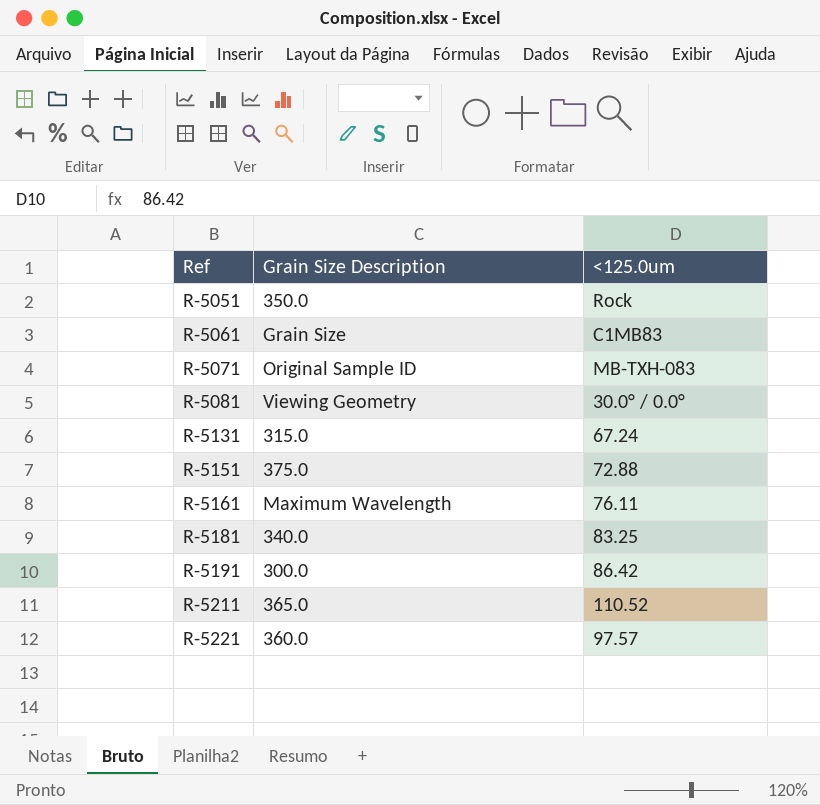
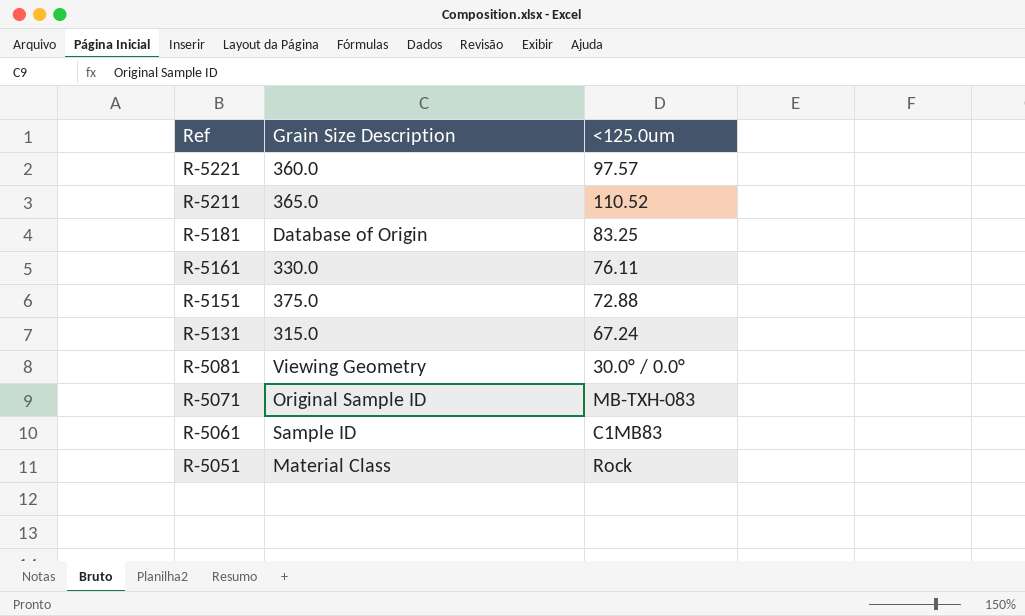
row order: Ref ascending -> Ref descending
row R-5191: 300.0 | 86.42 -> none
R-5181 | Grain Size Description: 340.0 -> Database of Origin
R-5161 | Grain Size Description: Maximum Wavelength -> 330.0
R-5061 | Grain Size Description: Grain Size -> Sample ID
R-5051 | Grain Size Description: 350.0 -> Material Class

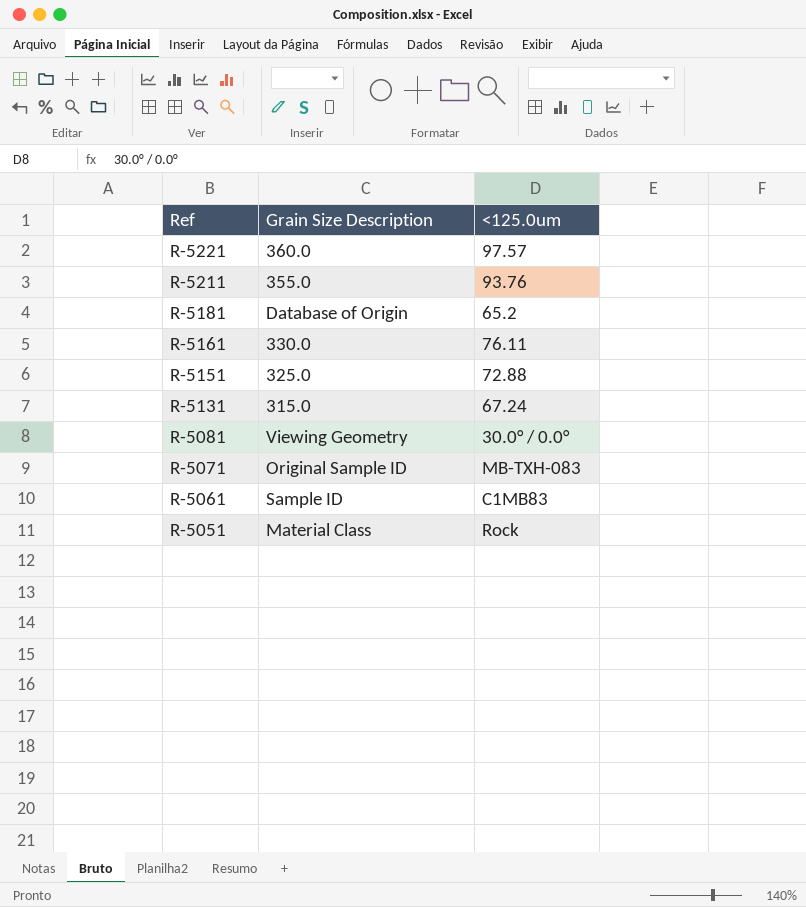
R-5211 | Grain Size Description: 365.0 -> 355.0
R-5211 | <125.0um: 110.52 -> 93.76
R-5181 | <125.0um: 83.25 -> 65.2
R-5151 | Grain Size Description: 375.0 -> 325.0

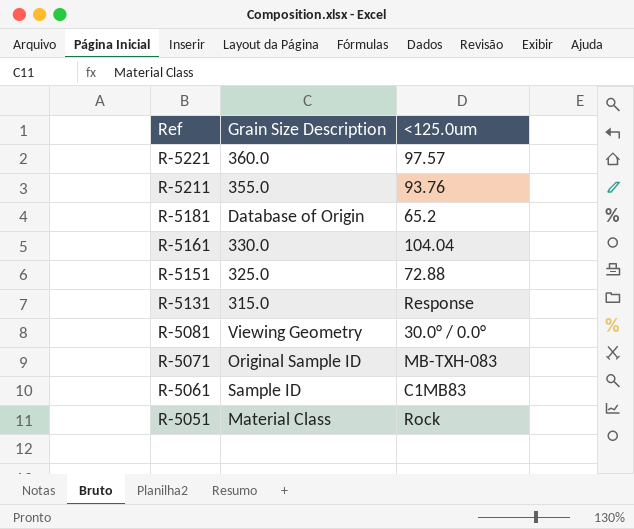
R-5161 | <125.0um: 76.11 -> 104.04
R-5131 | <125.0um: 67.24 -> Response

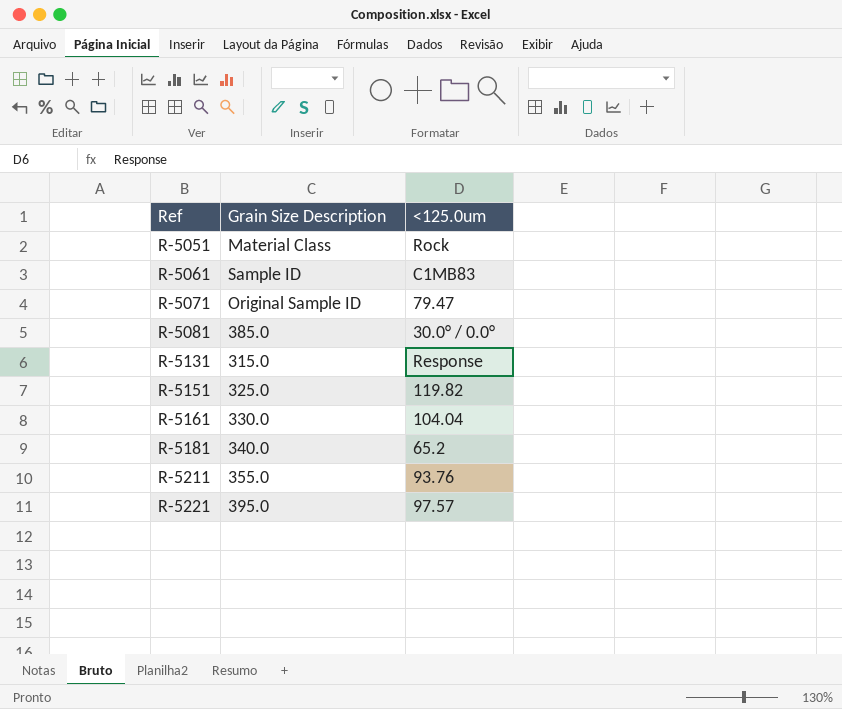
row order: Ref descending -> Ref ascending
R-5071 | <125.0um: MB-TXH-083 -> 79.47
R-5081 | Grain Size Description: Viewing Geometry -> 385.0
R-5151 | <125.0um: 72.88 -> 119.82
R-5181 | Grain Size Description: Database of Origin -> 340.0
R-5221 | Grain Size Description: 360.0 -> 395.0

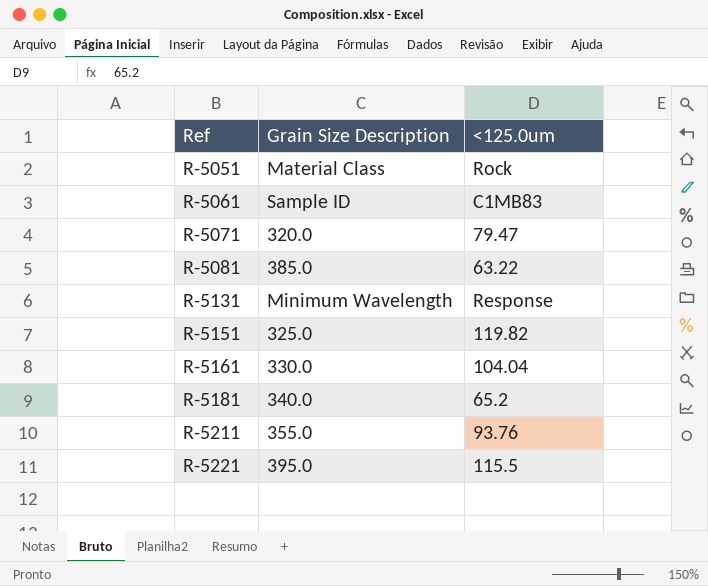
R-5071 | Grain Size Description: Original Sample ID -> 320.0
R-5081 | <125.0um: 30.0° / 0.0° -> 63.22
R-5131 | Grain Size Description: 315.0 -> Minimum Wavelength
R-5221 | <125.0um: 97.57 -> 115.5

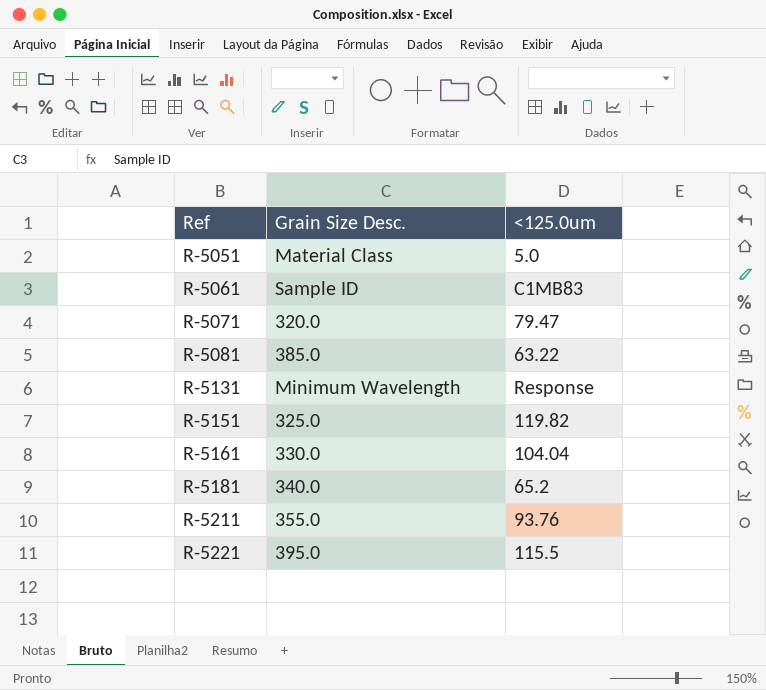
column name: Grain Size Description -> Grain Size Desc.
R-5051 | <125.0um: Rock -> 5.0

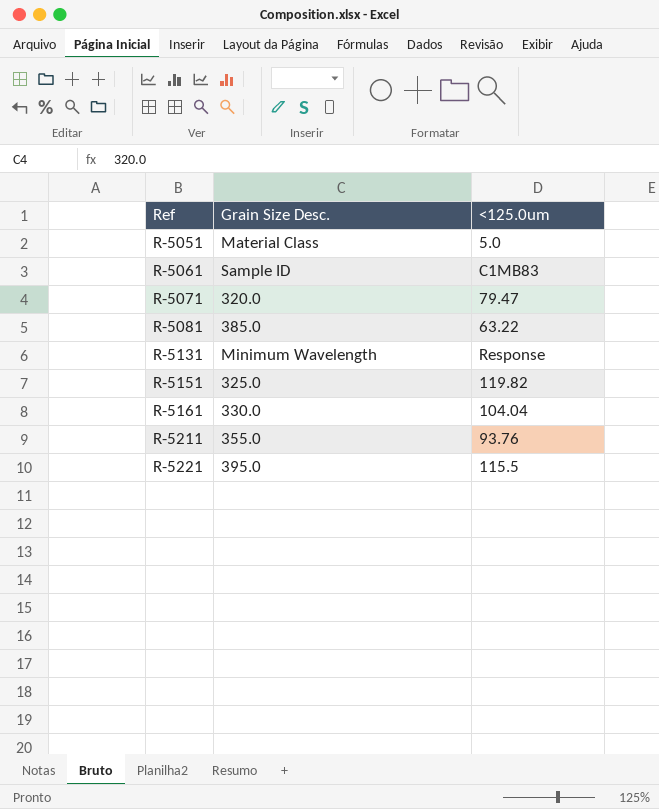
row R-5181: 340.0 | 65.2 -> none

